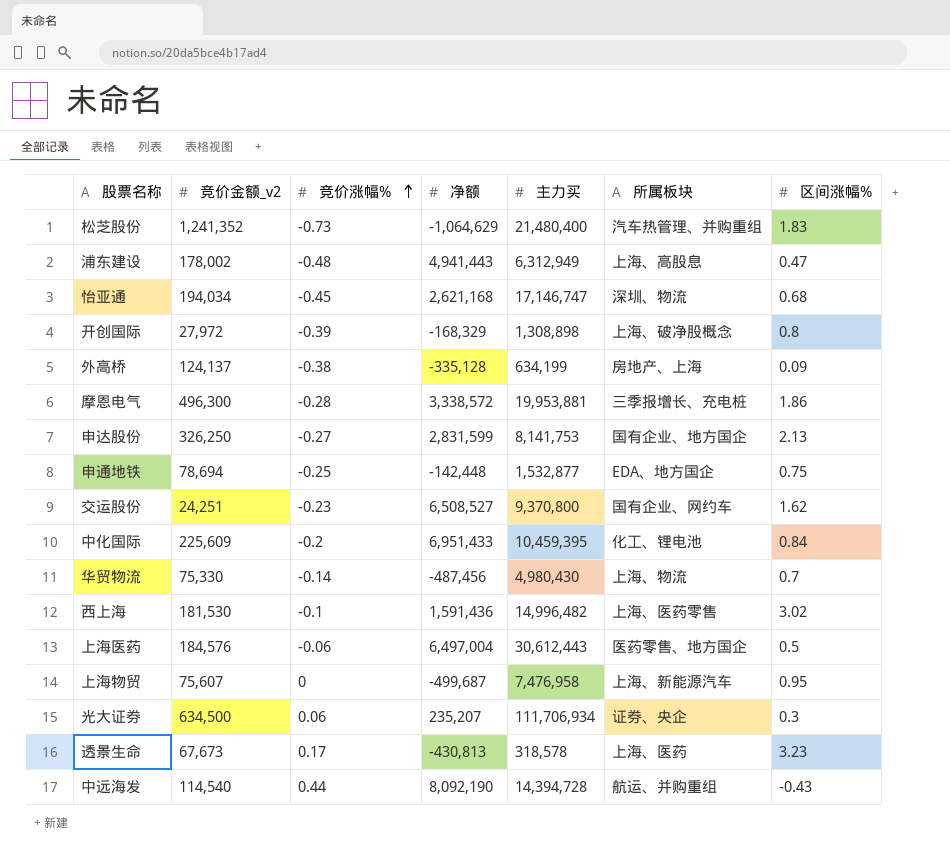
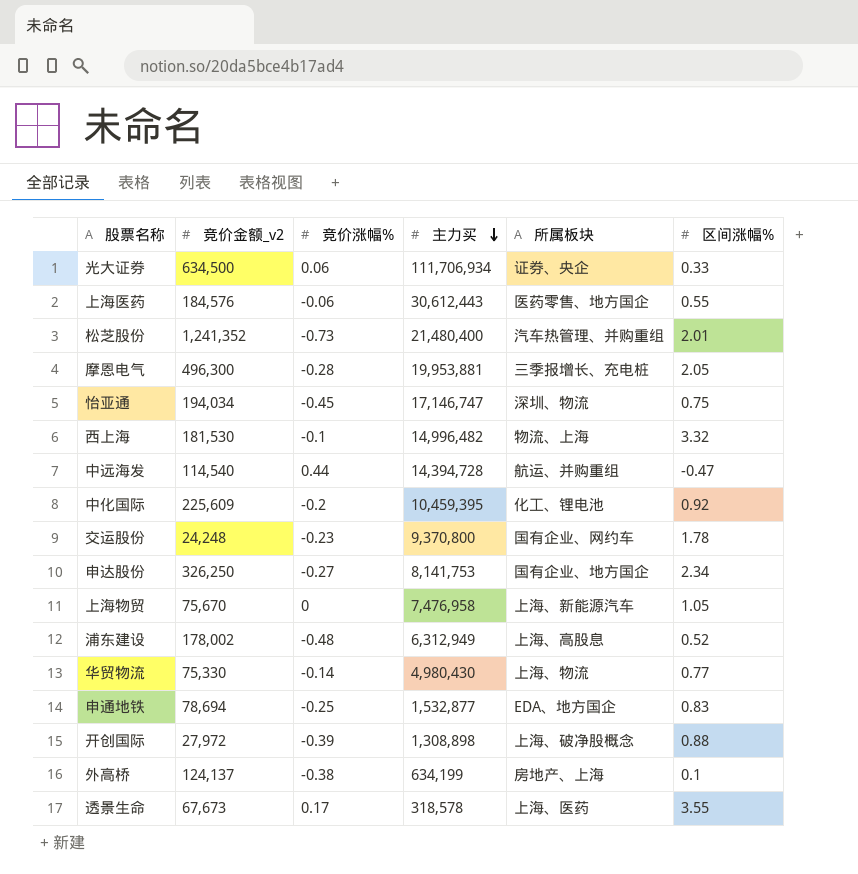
row order: 竞价涨幅% ascending -> 主力买 descending
column 净额 | position: 4 -> none
光大证券 | 区间涨幅%: 0.3 -> 0.33
上海医药 | 区间涨幅%: 0.5 -> 0.55
松芝股份 | 区间涨幅%: 1.83 -> 2.01
摩恩电气 | 区间涨幅%: 1.86 -> 2.05
怡亚通 | 区间涨幅%: 0.68 -> 0.75
西上海 | 所属板块: 上海、医药零售 -> 物流、上海
西上海 | 区间涨幅%: 3.02 -> 3.32
中远海发 | 区间涨幅%: -0.43 -> -0.47
中化国际 | 区间涨幅%: 0.84 -> 0.92
交运股份 | 竞价金额_v2: 24,251 -> 24,248
交运股份 | 区间涨幅%: 1.62 -> 1.78
申达股份 | 区间涨幅%: 2.13 -> 2.34
上海物贸 | 竞价金额_v2: 75,607 -> 75,670
上海物贸 | 区间涨幅%: 0.95 -> 1.05
浦东建设 | 区间涨幅%: 0.47 -> 0.52
华贸物流 | 区间涨幅%: 0.7 -> 0.77
申通地铁 | 区间涨幅%: 0.75 -> 0.83
开创国际 | 区间涨幅%: 0.8 -> 0.88
外高桥 | 区间涨幅%: 0.09 -> 0.1
透景生命 | 区间涨幅%: 3.23 -> 3.55

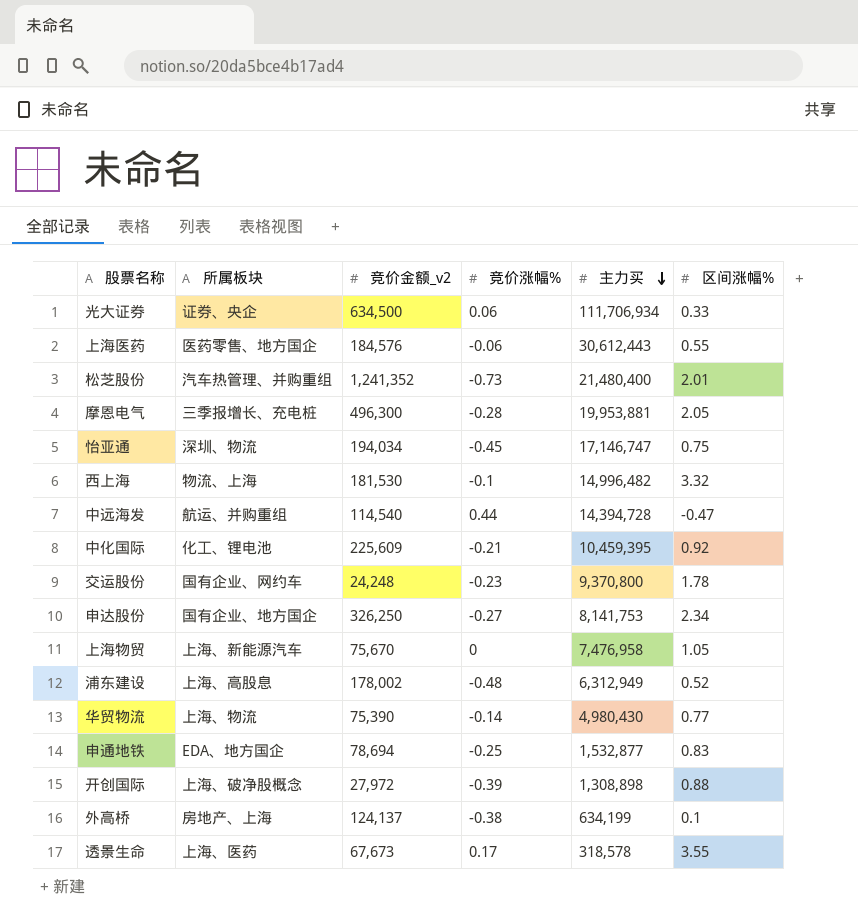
column 所属板块 | position: 5 -> 2
中化国际 | 竞价涨幅%: -0.2 -> -0.21
华贸物流 | 竞价金额_v2: 75,330 -> 75,390

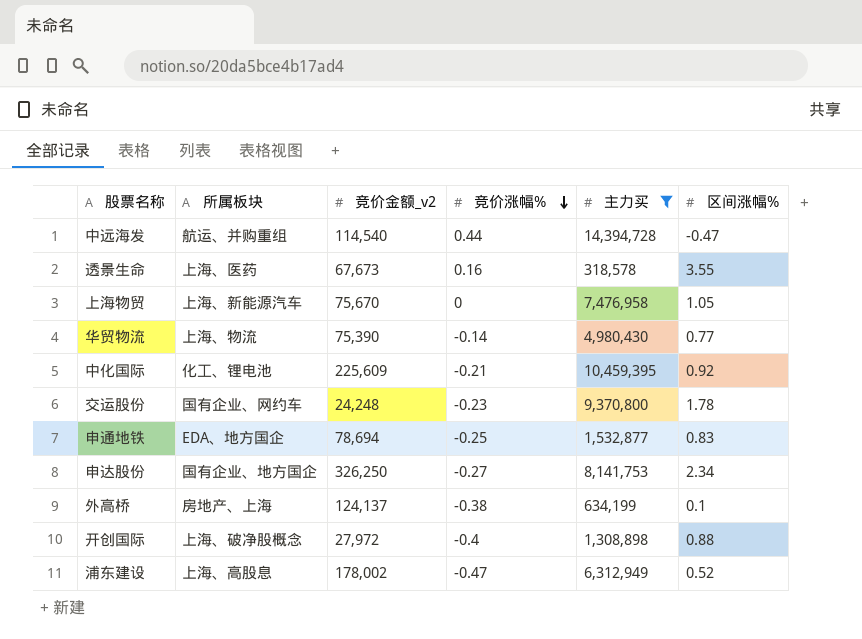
filter: none -> 主力买 <= 14,394,728
row order: 主力买 descending -> 竞价涨幅% descending
透景生命 | 竞价涨幅%: 0.17 -> 0.16
开创国际 | 竞价涨幅%: -0.39 -> -0.4
浦东建设 | 竞价涨幅%: -0.48 -> -0.47

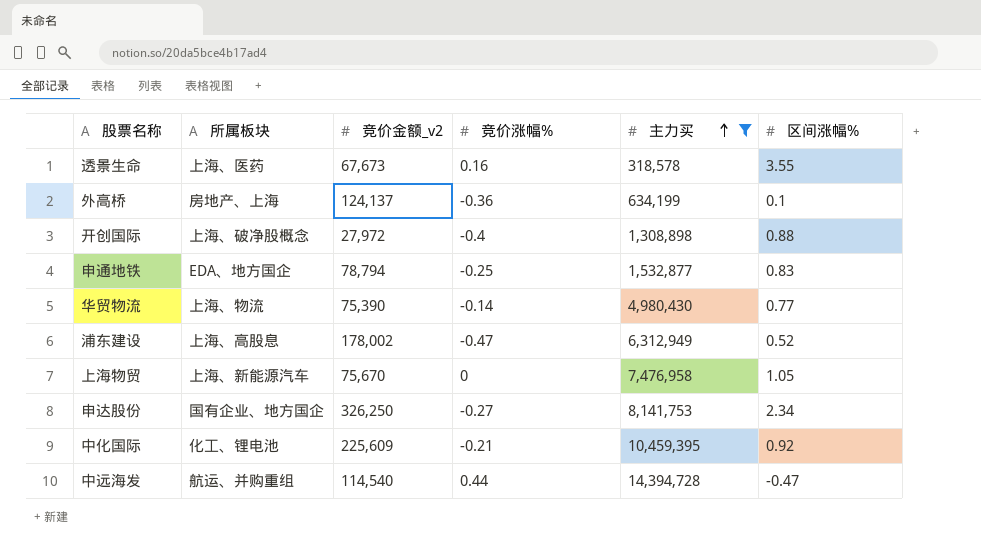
row order: 竞价涨幅% descending -> 主力买 ascending
row 交运股份: 国有企业、网约车 | 24,248 | -0.23 | 9,370,800 | 1.78 -> none
外高桥 | 竞价涨幅%: -0.38 -> -0.36
申通地铁 | 竞价金额_v2: 78,694 -> 78,794

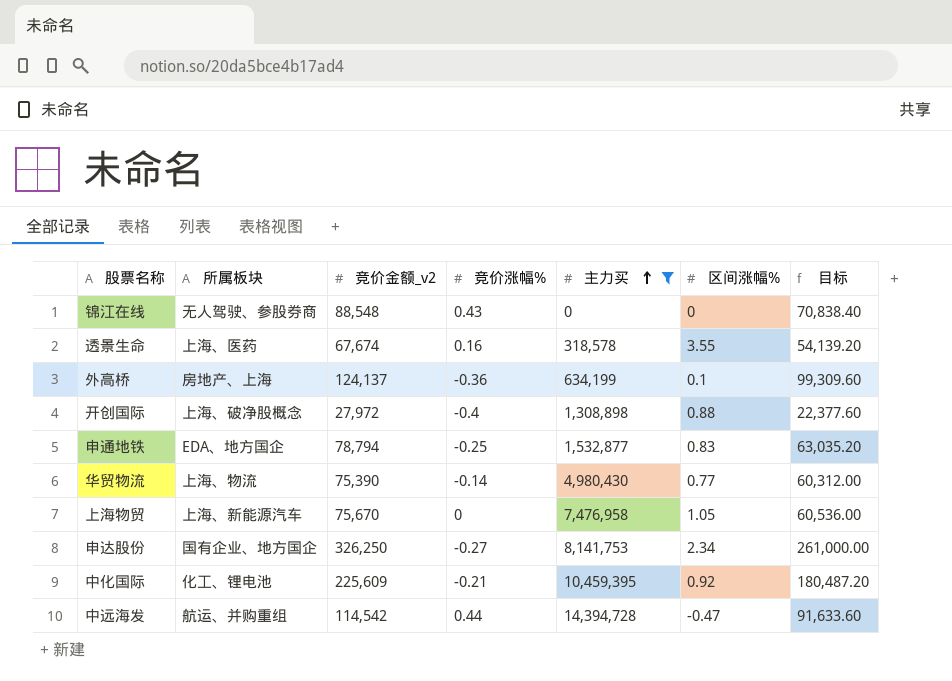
column 目标 | formula: none -> [竞价金额_v2] * 0.8
row 浦东建设: 上海、高股息 | 178,002 | -0.47 | 6,312,949 | 0.52 -> none
row 锦江在线: none -> 无人驾驶、参股券商 | 88,548 | 0.43 | 0 | 0 | 70,838.40
透景生命 | 竞价金额_v2: 67,673 -> 67,674
中远海发 | 竞价金额_v2: 114,540 -> 114,542

